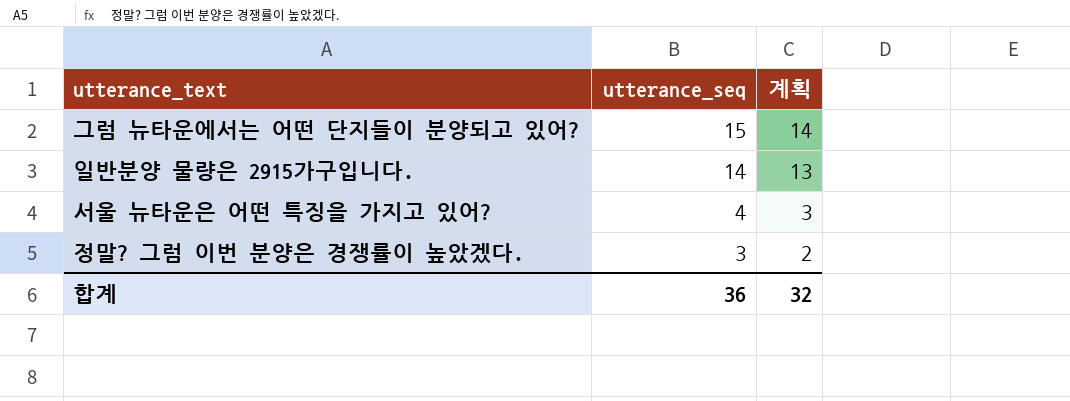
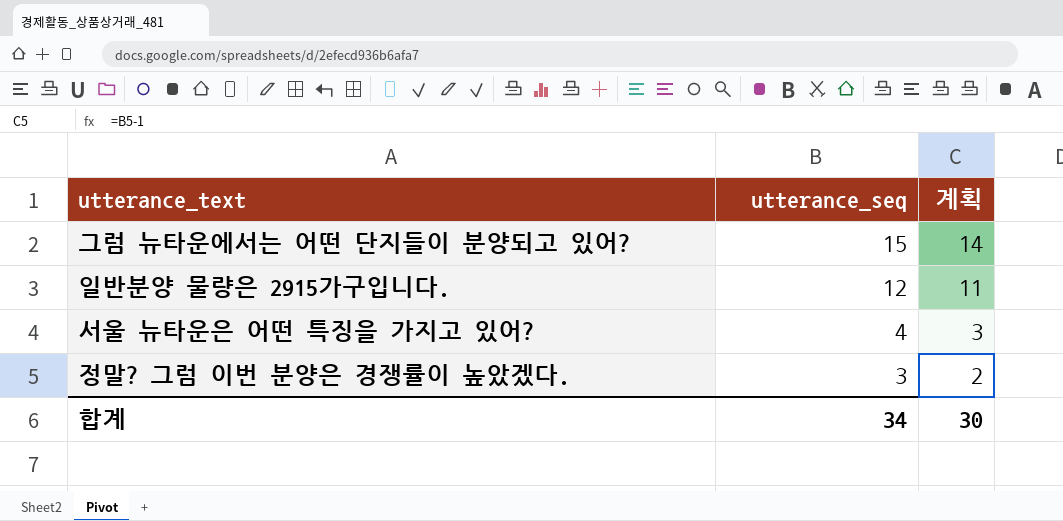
일반분양 물량은 2915가구입니다. | utterance_seq: 14 -> 12
일반분양 물량은 2915가구입니다. | 계획: 13 -> 11
합계 | utterance_seq: 36 -> 34
합계 | 계획: 32 -> 30

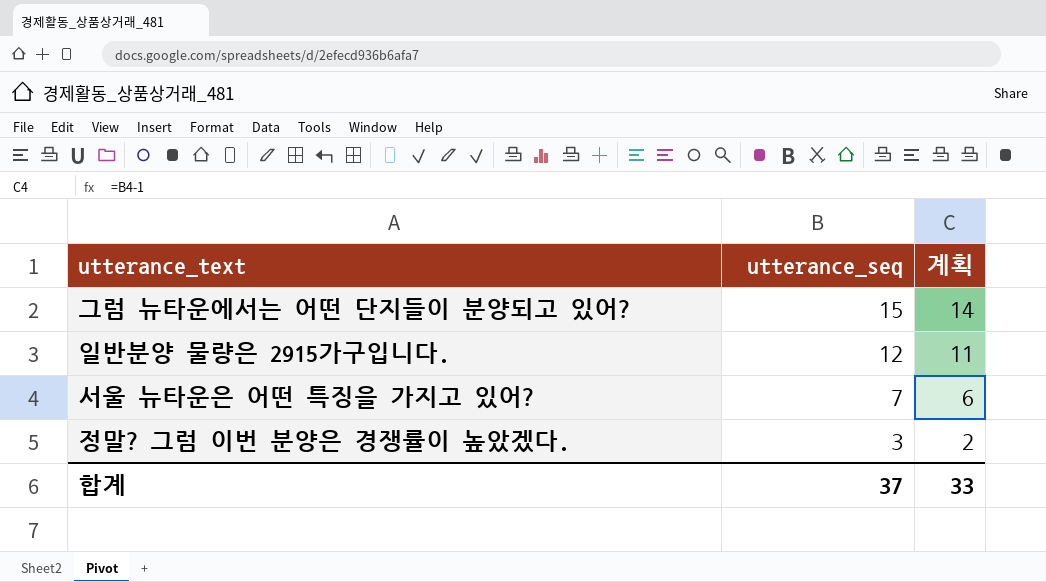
서울 뉴타운은 어떤 특징을 가지고 있어? | utterance_seq: 4 -> 7
서울 뉴타운은 어떤 특징을 가지고 있어? | 계획: 3 -> 6
합계 | utterance_seq: 34 -> 37
합계 | 계획: 30 -> 33

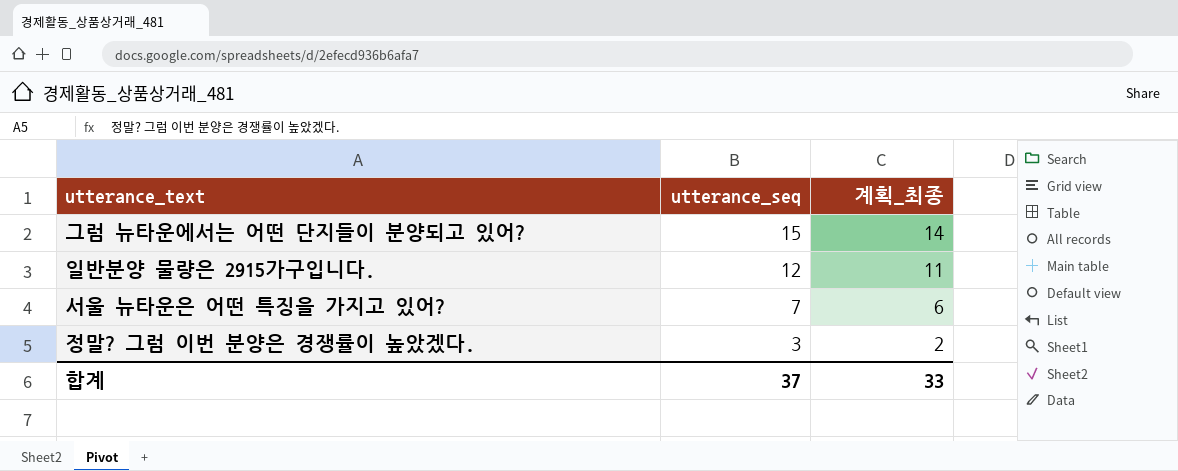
column name: 계획 -> 계획_최종

